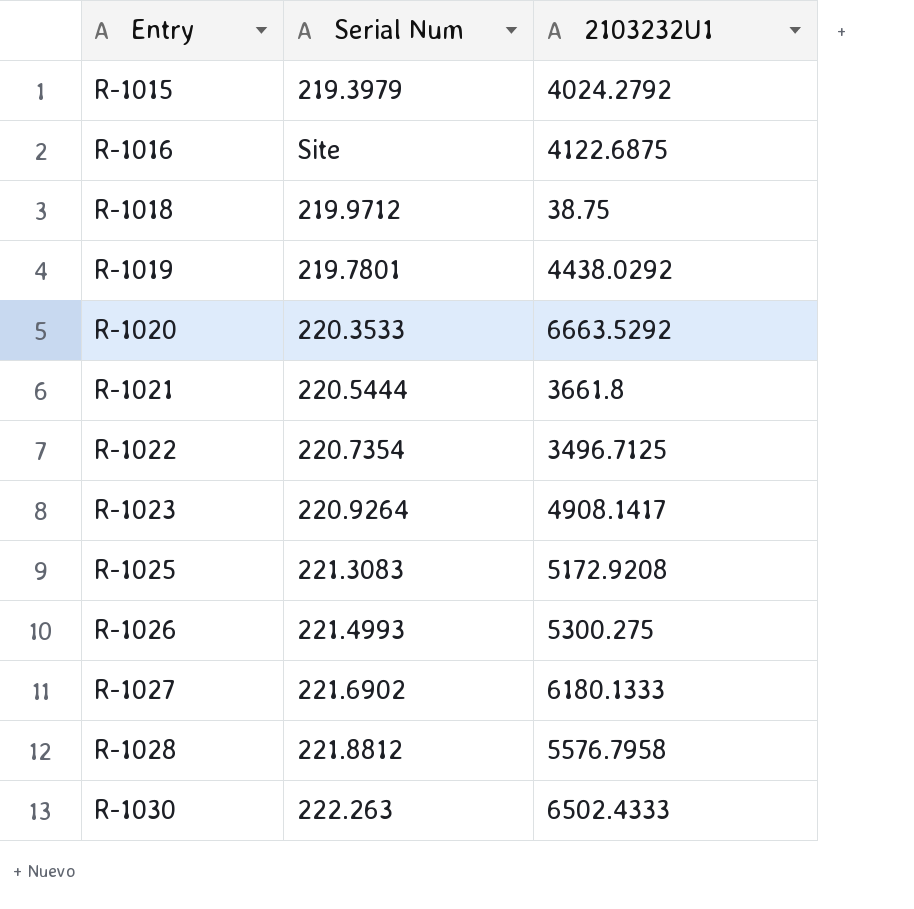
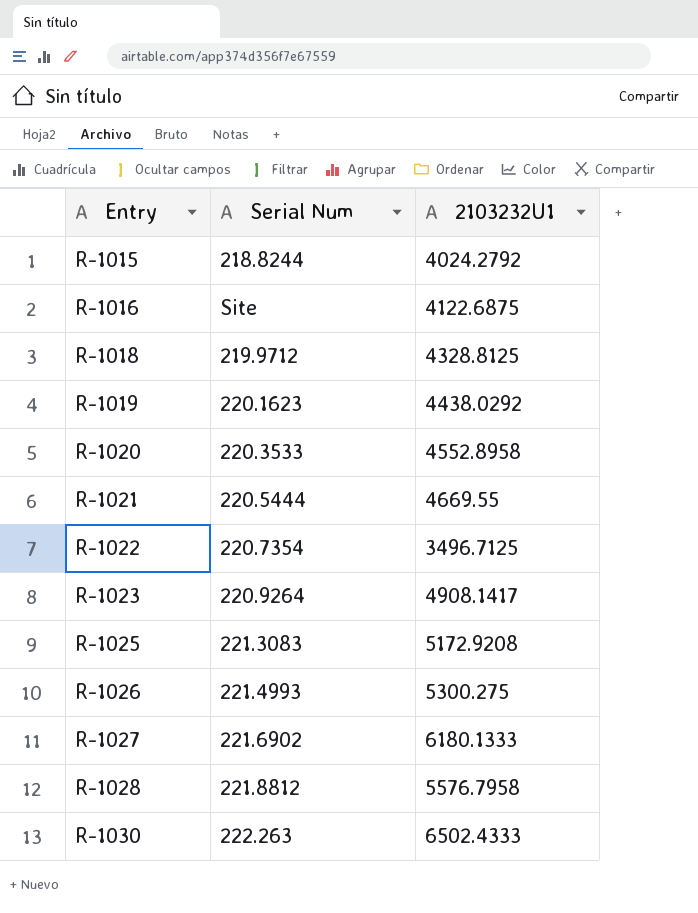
R-1015 | Serial Num: 219.3979 -> 218.8244
R-1018 | 2103232U1: 38.75 -> 4328.8125
R-1019 | Serial Num: 219.7801 -> 220.1623
R-1020 | 2103232U1: 6663.5292 -> 4552.8958
R-1021 | 2103232U1: 3661.8 -> 4669.55

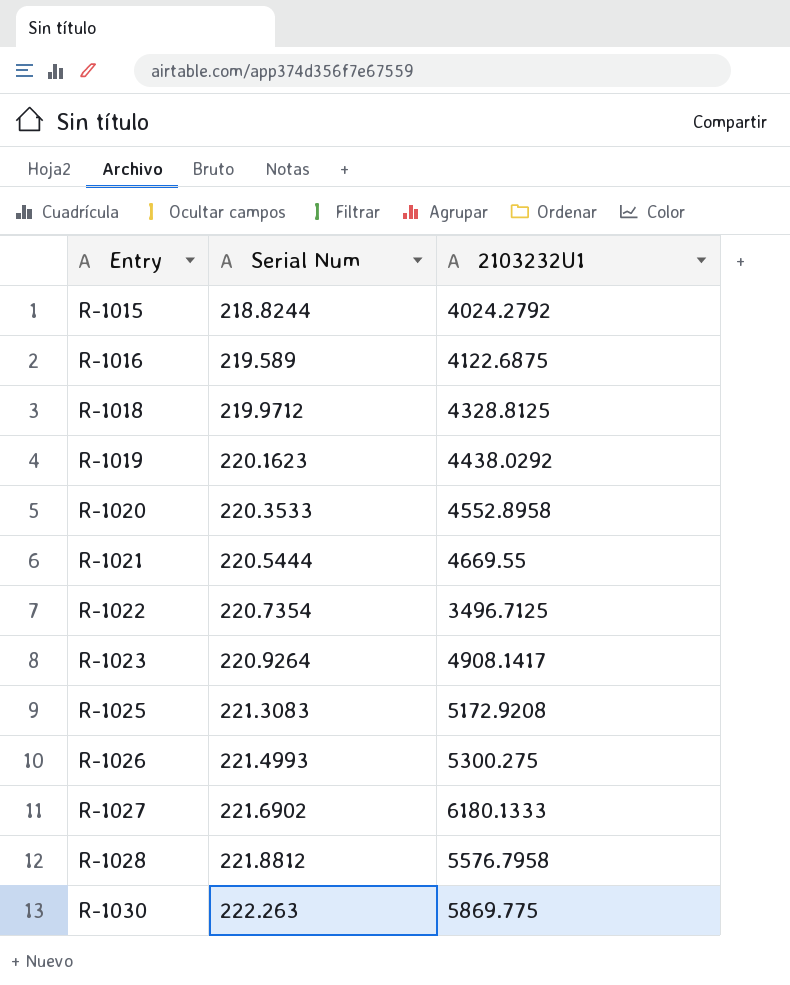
R-1016 | Serial Num: Site -> 219.589
R-1030 | 2103232U1: 6502.4333 -> 5869.775

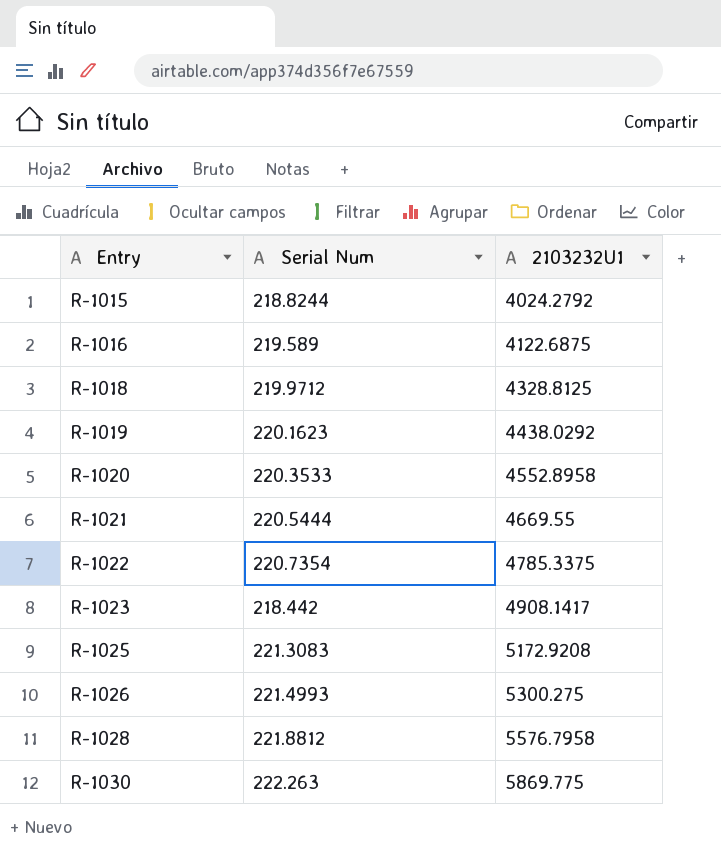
row R-1027: 221.6902 | 6180.1333 -> none
R-1022 | 2103232U1: 3496.7125 -> 4785.3375
R-1023 | Serial Num: 220.9264 -> 218.442

